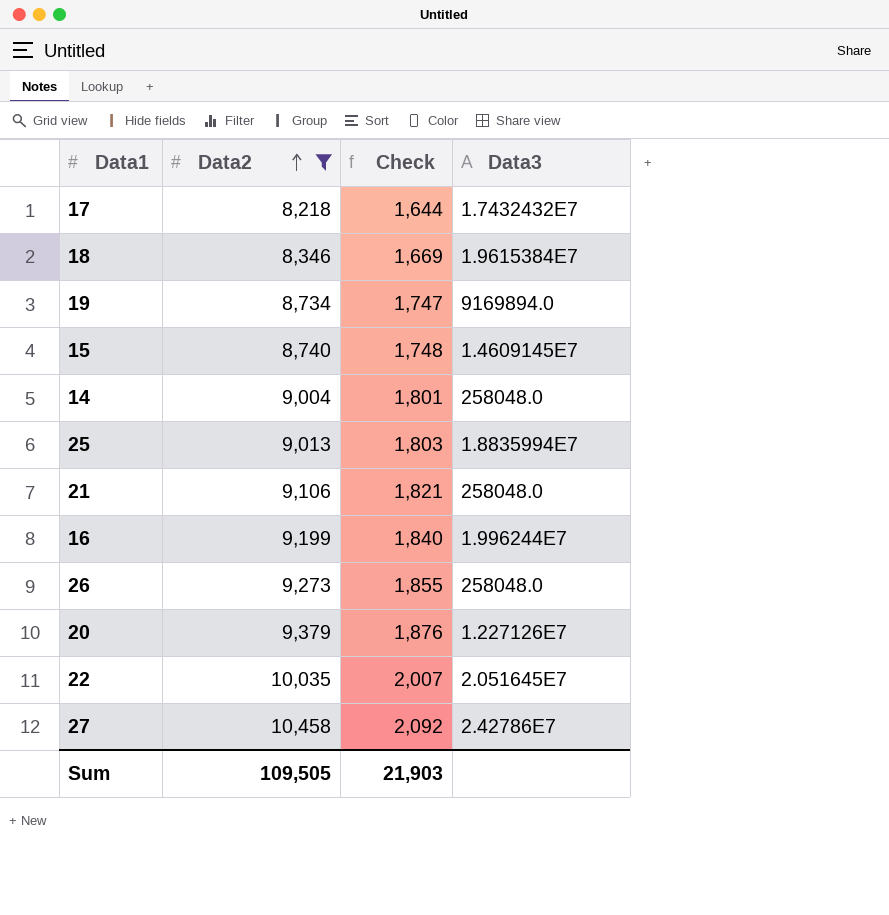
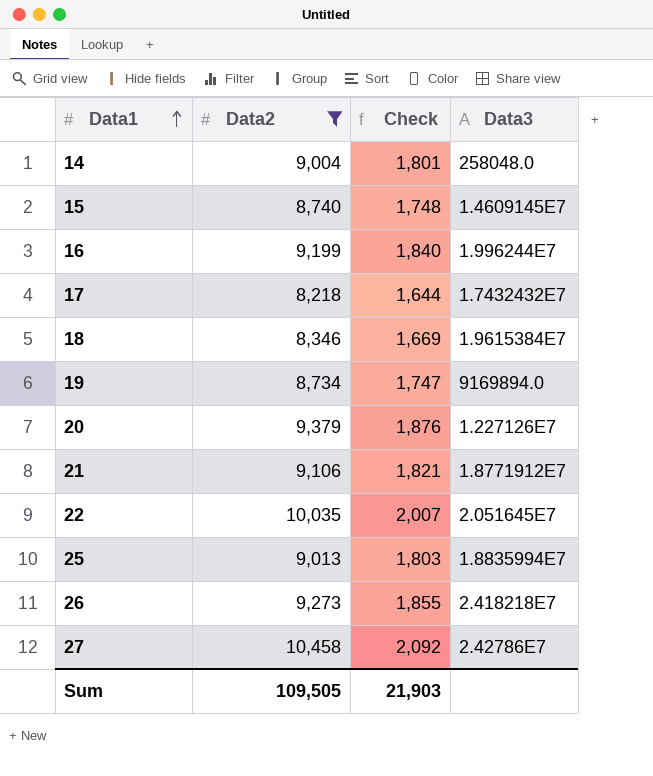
row order: Data2 ascending -> Data1 ascending
21 | Data3: 258048.0 -> 1.8771912E7
26 | Data3: 258048.0 -> 2.418218E7

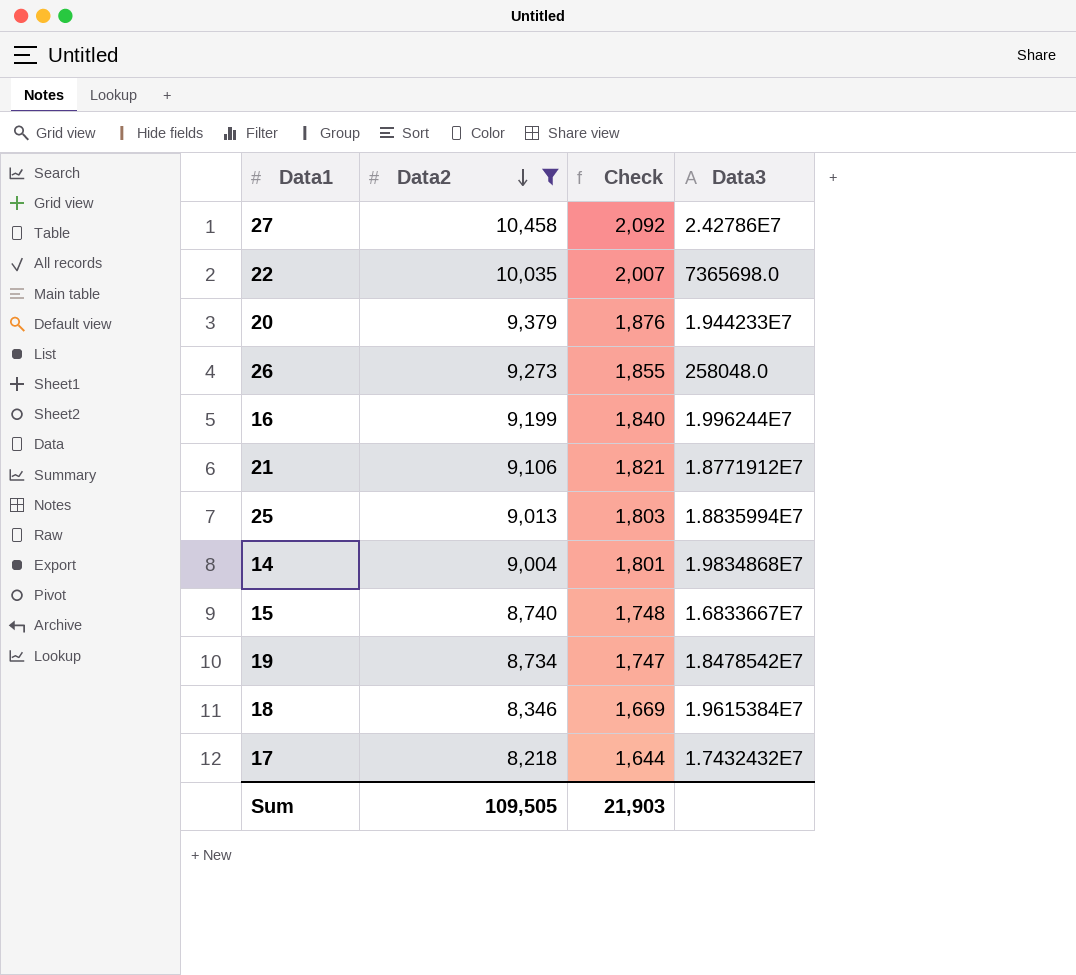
row order: Data1 ascending -> Data2 descending
22 | Data3: 2.051645E7 -> 7365698.0
20 | Data3: 1.227126E7 -> 1.944233E7
26 | Data3: 2.418218E7 -> 258048.0
14 | Data3: 258048.0 -> 1.9834868E7
15 | Data3: 1.4609145E7 -> 1.6833667E7
19 | Data3: 9169894.0 -> 1.8478542E7

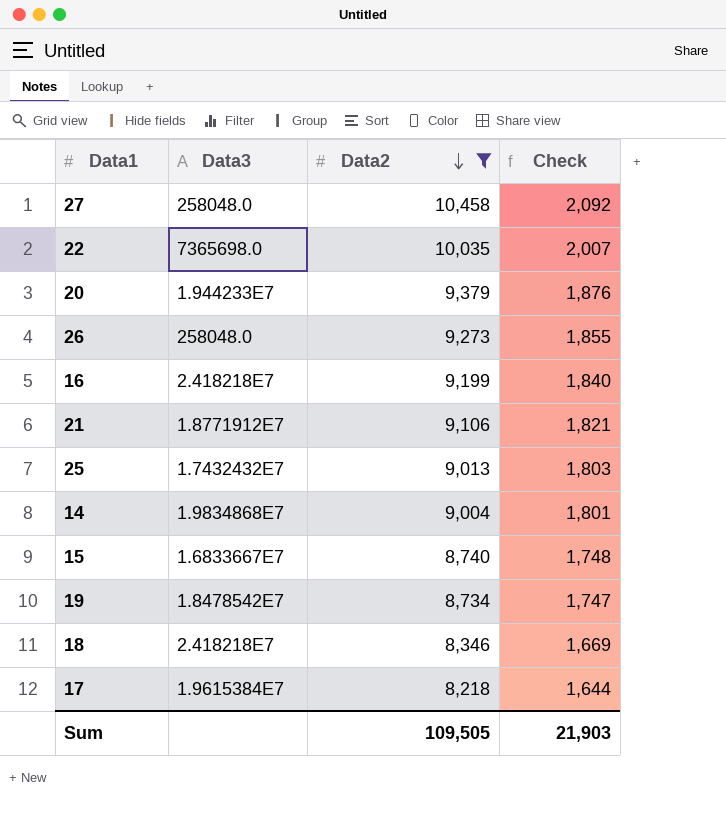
column Data3 | position: 4 -> 2
27 | Data3: 2.42786E7 -> 258048.0
16 | Data3: 1.996244E7 -> 2.418218E7
25 | Data3: 1.8835994E7 -> 1.7432432E7
18 | Data3: 1.9615384E7 -> 2.418218E7
17 | Data3: 1.7432432E7 -> 1.9615384E7

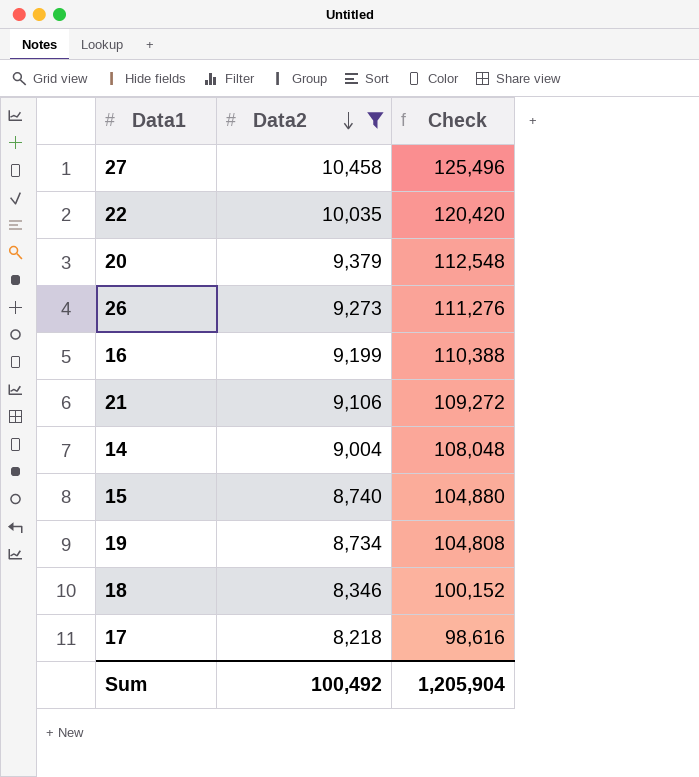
column Data3 | position: 2 -> none
column Check | formula: [Data2] * 0.2 -> [Data2] * 12
row 25: 1.7432432E7 | 9,013 | 1,803 -> none
Sum | Data2: 109,505 -> 100,492
Sum | Check: 21,903 -> 1,205,904

